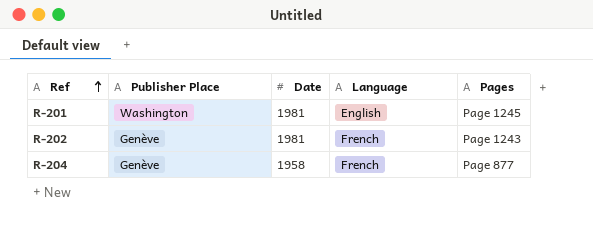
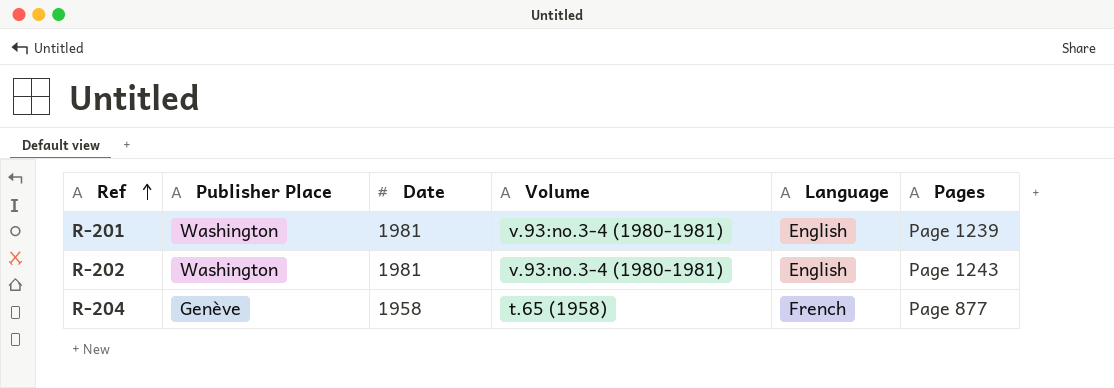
column Volume | position: none -> 4
R-201 | Pages: Page 1245 -> Page 1239
R-202 | Publisher Place: Genève -> Washington
R-202 | Language: French -> English

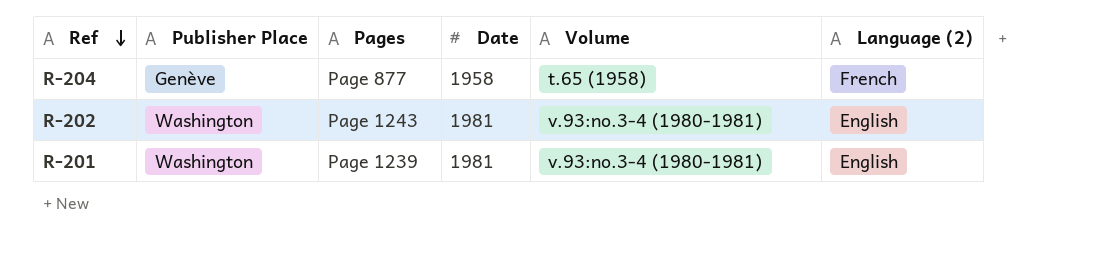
row order: Ref ascending -> Ref descending
column Pages | position: 6 -> 3
column name: Language -> Language (2)

